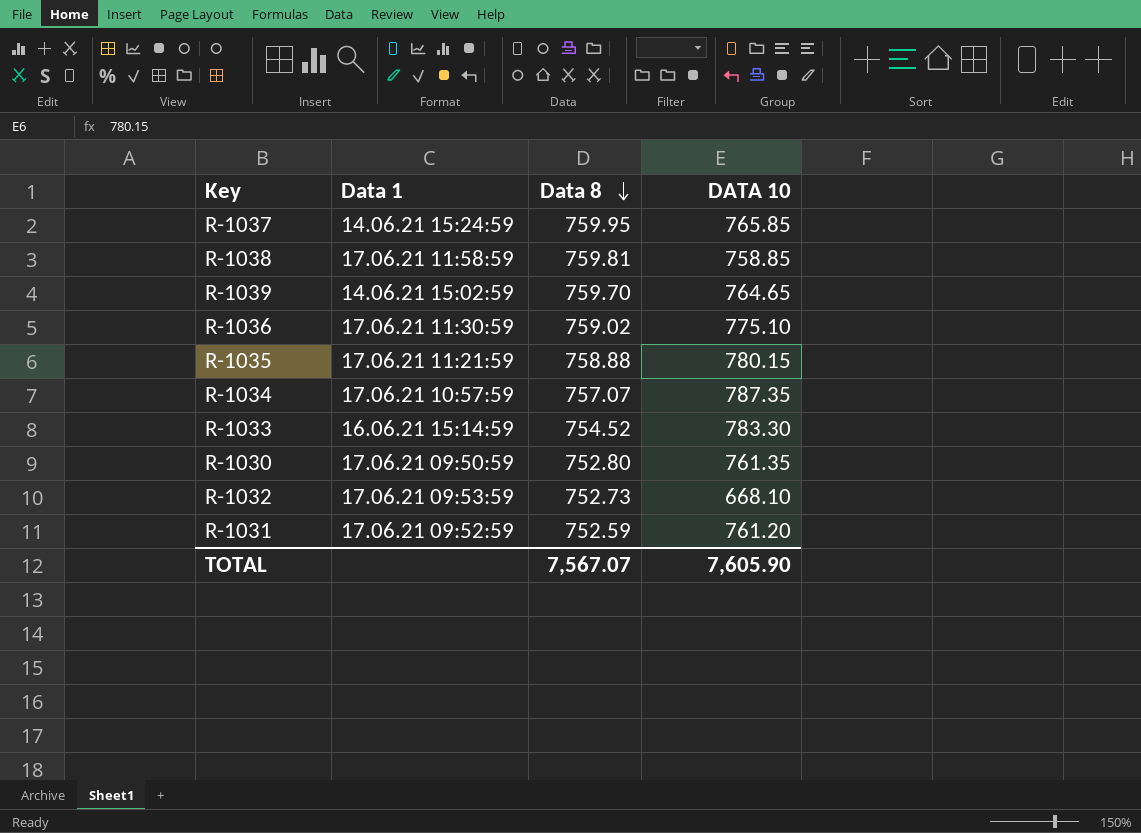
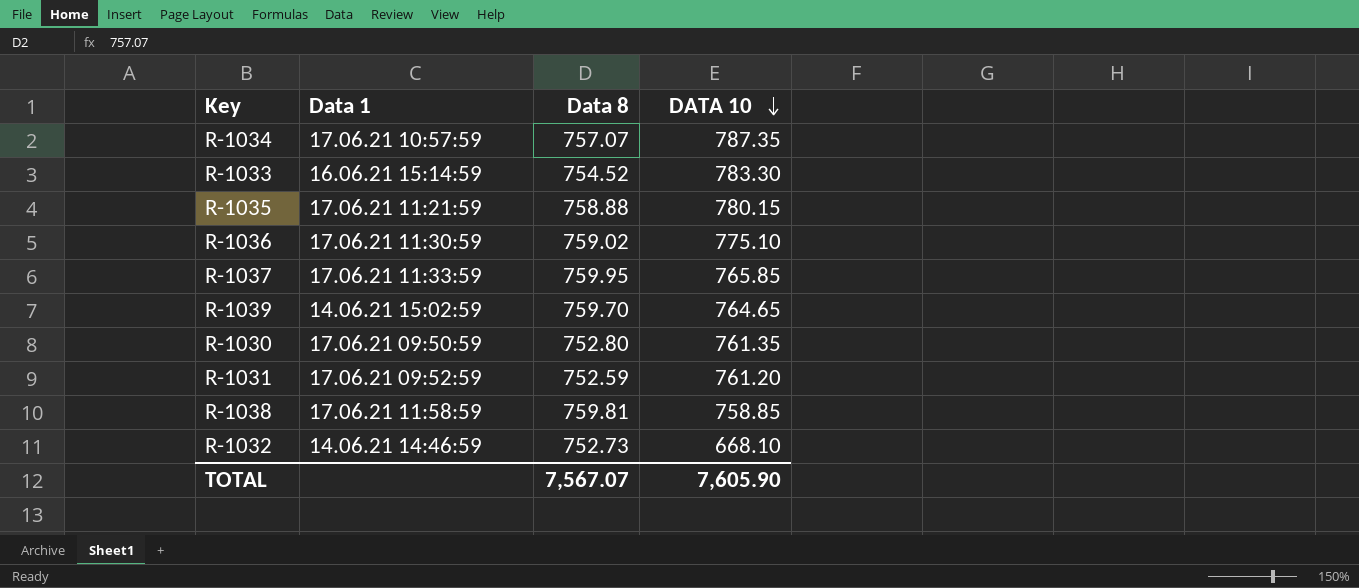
row order: Data 8 descending -> DATA 10 descending
R-1037 | Data 1: 14.06.21 15:24:59 -> 17.06.21 11:33:59
R-1032 | Data 1: 17.06.21 09:53:59 -> 14.06.21 14:46:59

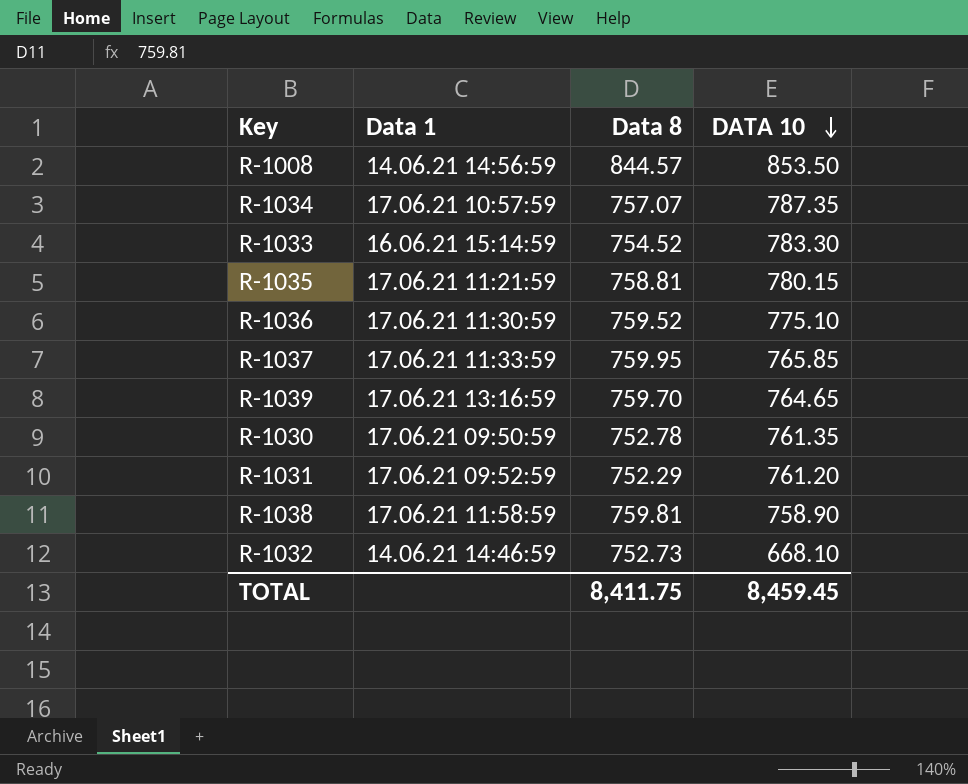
row R-1008: none -> 14.06.21 14:56:59 | 844.57 | 853.50
R-1035 | Data 8: 758.88 -> 758.81
R-1036 | Data 8: 759.02 -> 759.52
R-1039 | Data 1: 14.06.21 15:02:59 -> 17.06.21 13:16:59
R-1030 | Data 8: 752.80 -> 752.78
R-1031 | Data 8: 752.59 -> 752.29
R-1038 | DATA 10: 758.85 -> 758.90
TOTAL | Data 8: 7,567.07 -> 8,411.75
TOTAL | DATA 10: 7,605.90 -> 8,459.45

